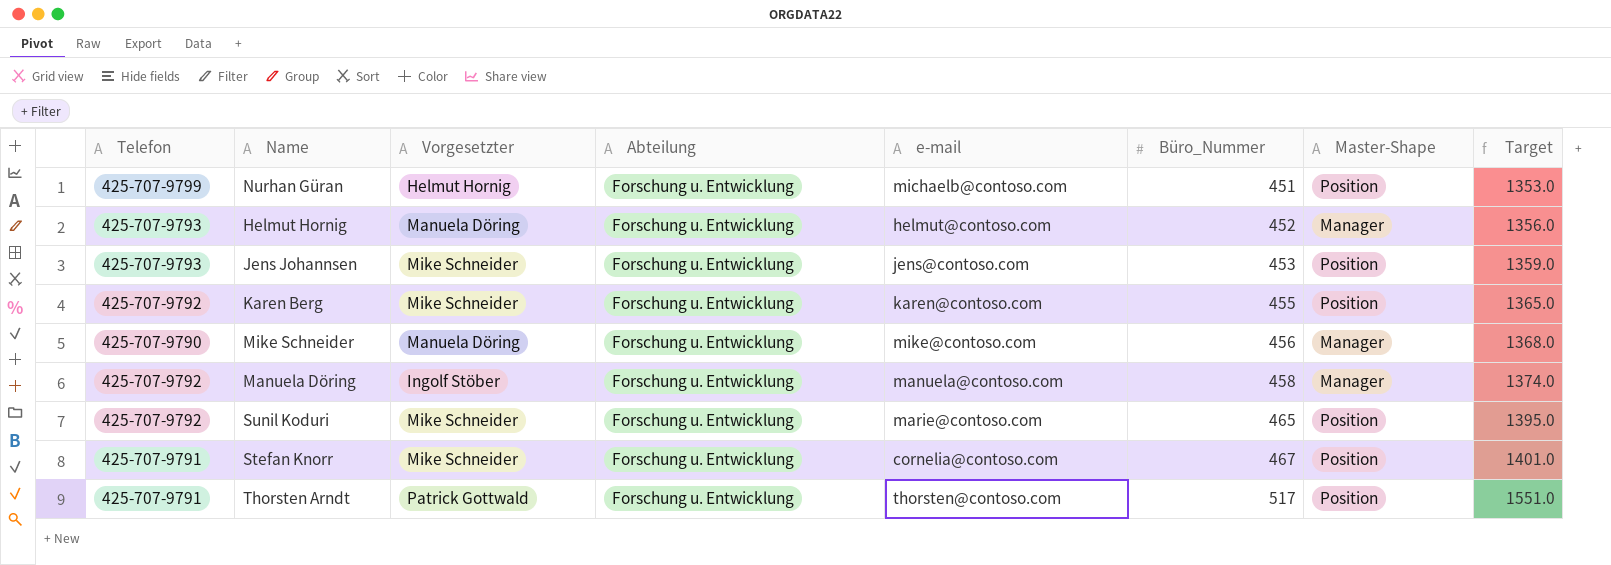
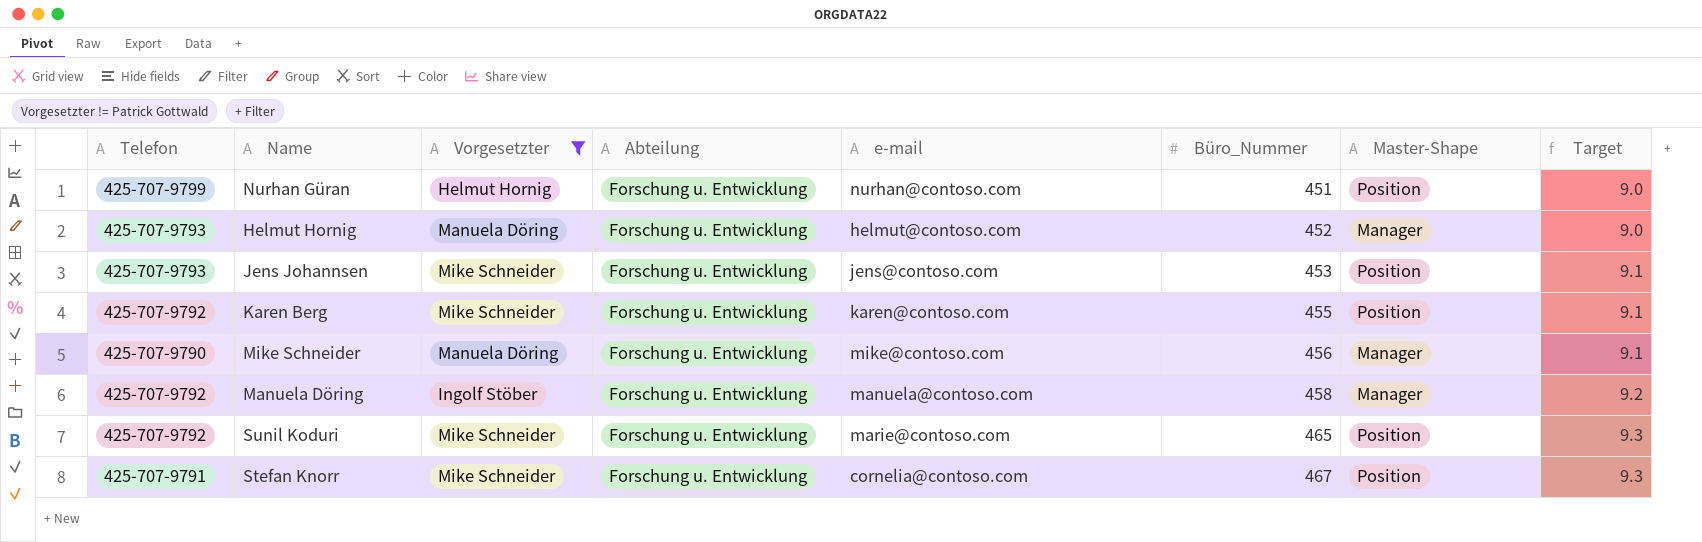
filter: none -> Vorgesetzter != Patrick Gottwald
column Target | formula: [Büro_Nummer] * 3 -> [Büro_Nummer] * 0.02
Nurhan Güran | e-mail: michaelb@contoso.com -> nurhan@contoso.com

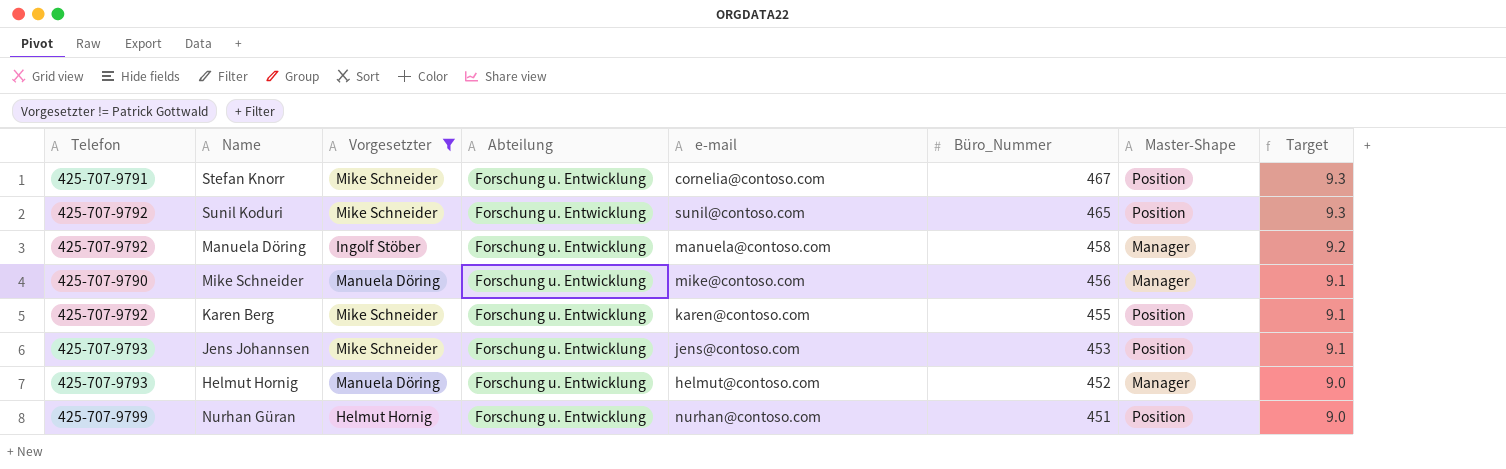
row order: Büro_Nummer ascending -> Büro_Nummer descending
Sunil Koduri | e-mail: marie@contoso.com -> sunil@contoso.com

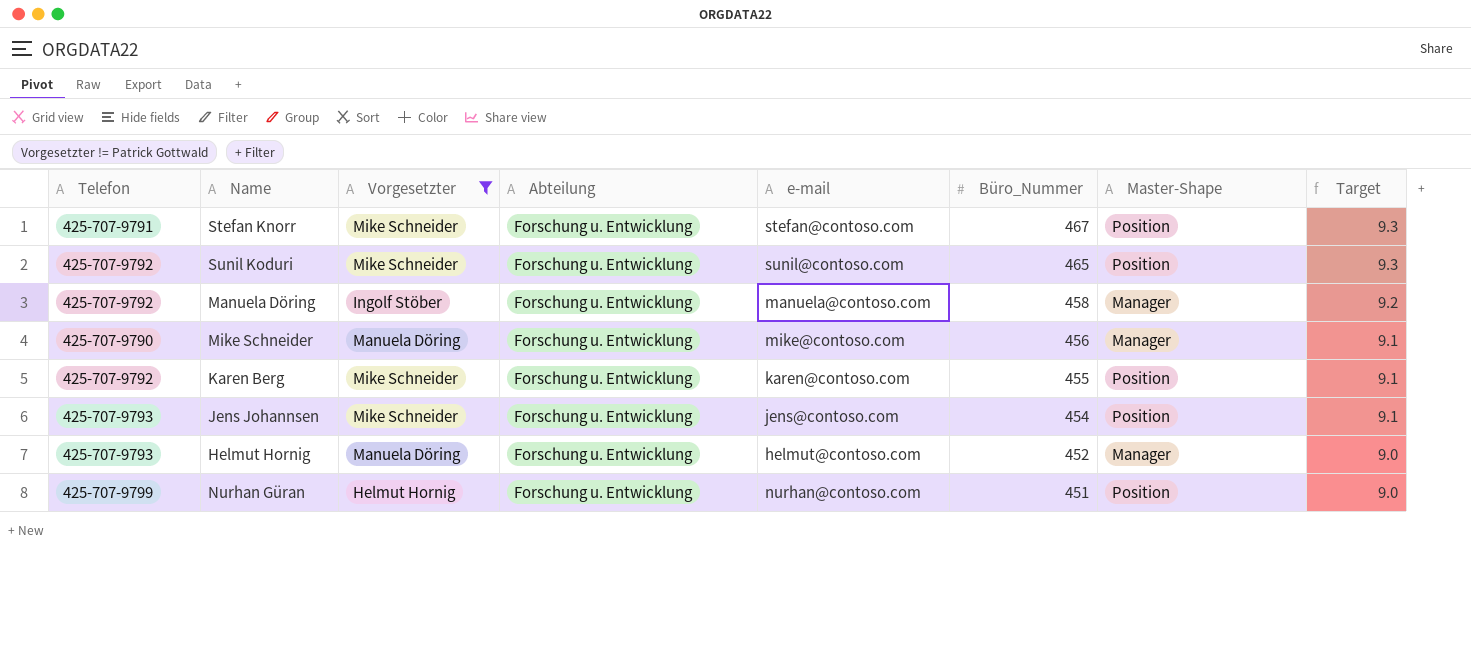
Stefan Knorr | e-mail: cornelia@contoso.com -> stefan@contoso.com
Jens Johannsen | Büro_Nummer: 453 -> 454

